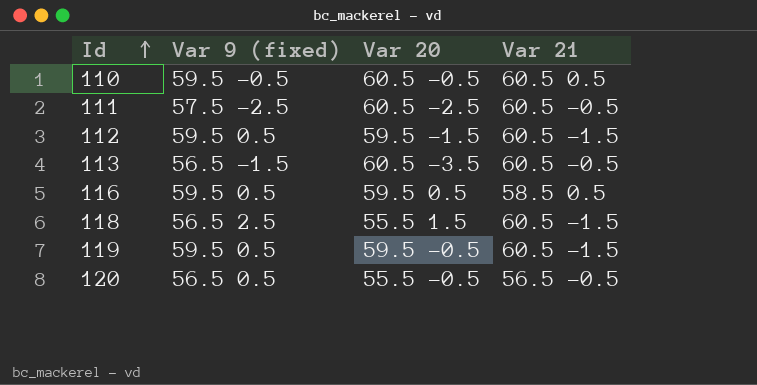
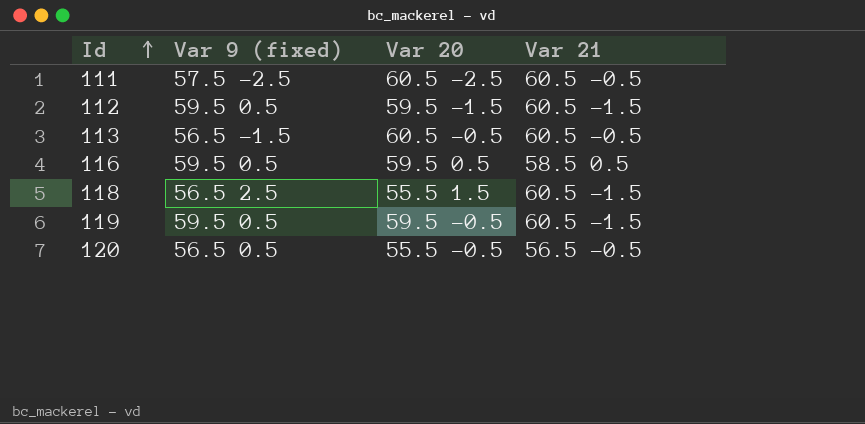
row 110: 59.5 -0.5 | 60.5 -0.5 | 60.5 0.5 -> none
113 | Var 20: 60.5 -3.5 -> 60.5 -0.5

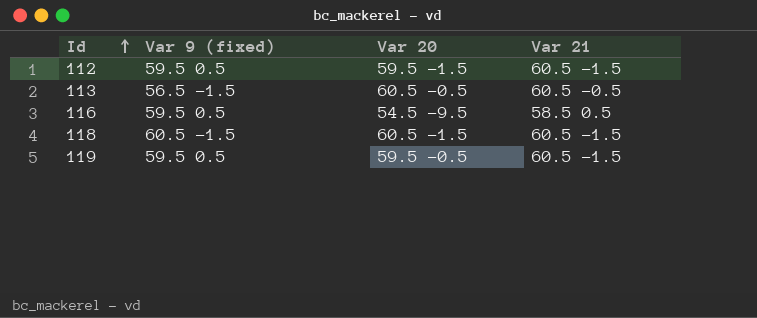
row 111: 57.5 -2.5 | 60.5 -2.5 | 60.5 -0.5 -> none
row 120: 56.5 0.5 | 55.5 -0.5 | 56.5 -0.5 -> none
116 | Var 20: 59.5 0.5 -> 54.5 -9.5
118 | Var 9 (fixed): 56.5 2.5 -> 60.5 -1.5
118 | Var 20: 55.5 1.5 -> 60.5 -1.5

